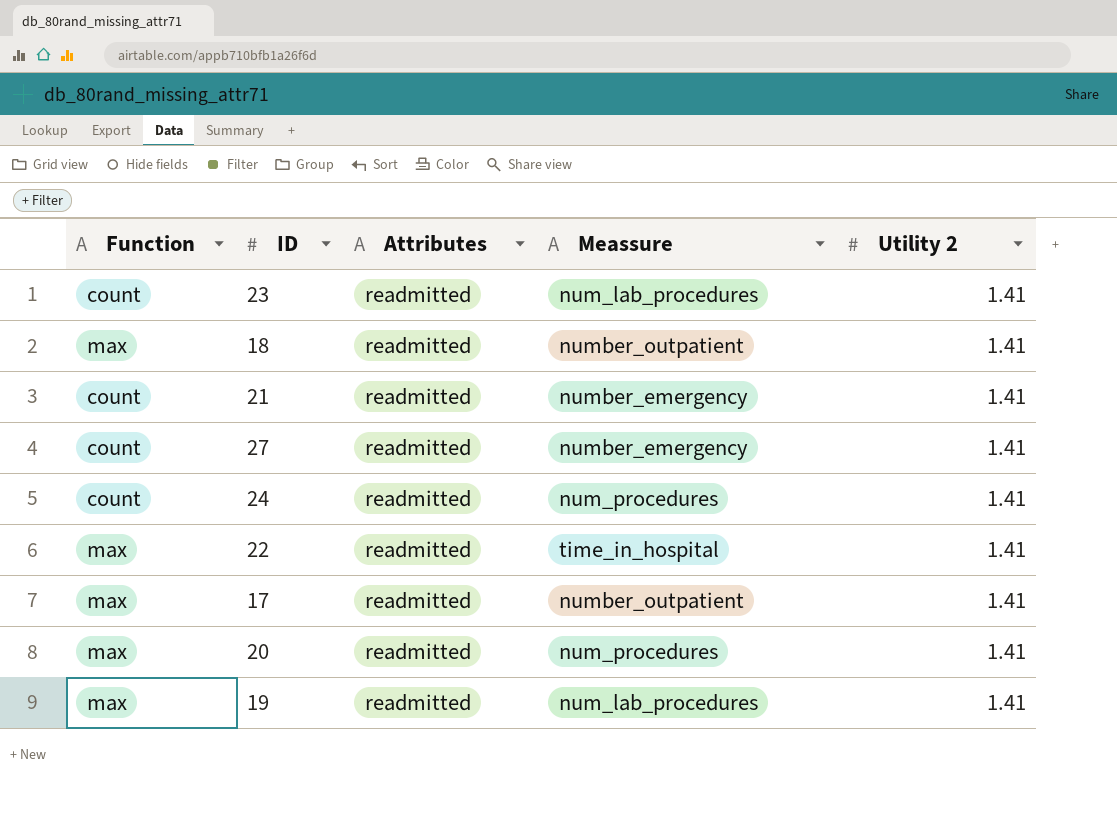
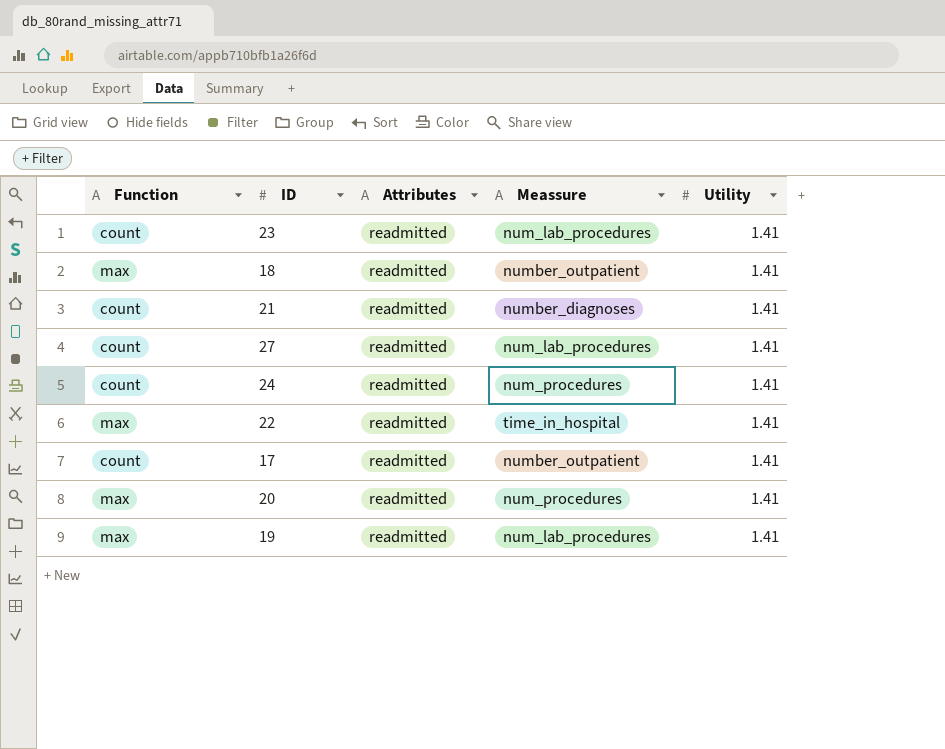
column name: Utility 2 -> Utility
21 | Meassure: number_emergency -> number_diagnoses
27 | Meassure: number_emergency -> num_lab_procedures
17 | Function: max -> count

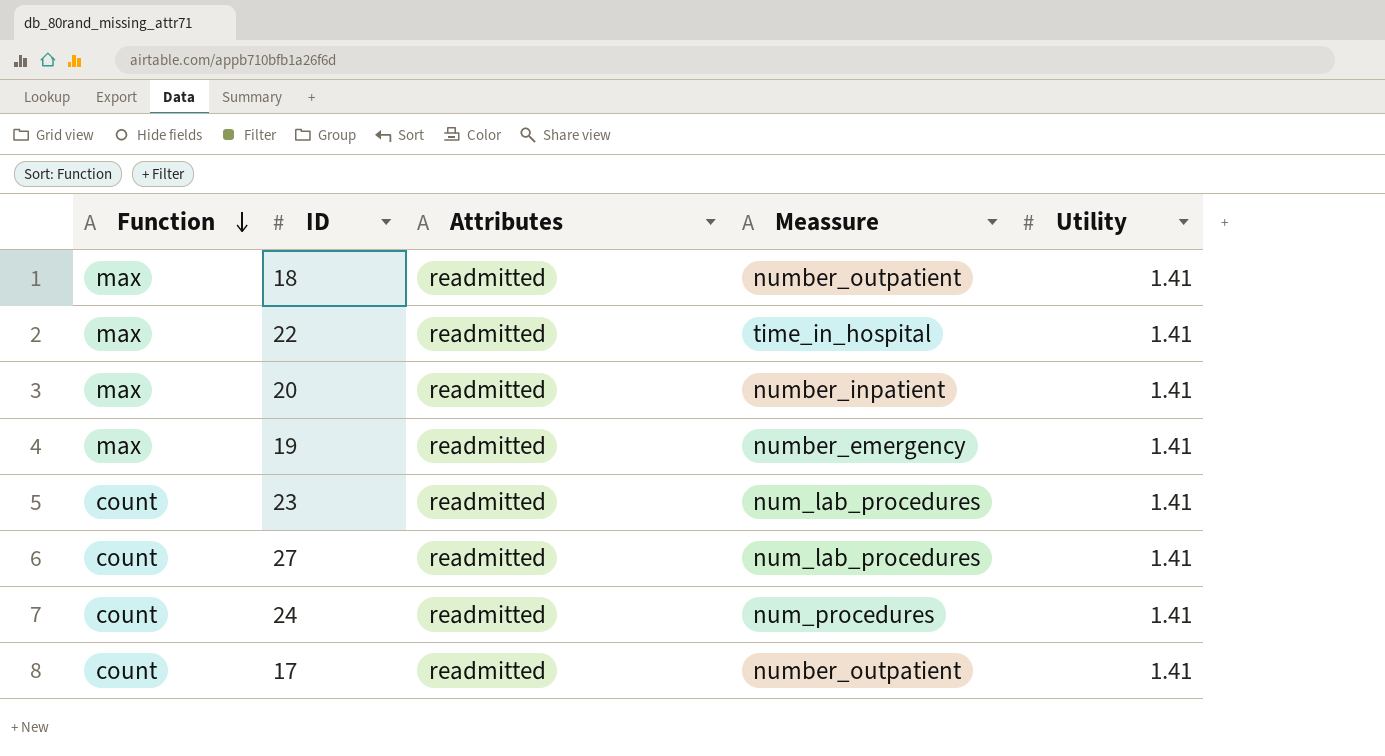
row order: none -> Function descending
row 21: count | readmitted | number_diagnoses | 1.41 -> none
20 | Meassure: num_procedures -> number_inpatient
19 | Meassure: num_lab_procedures -> number_emergency

